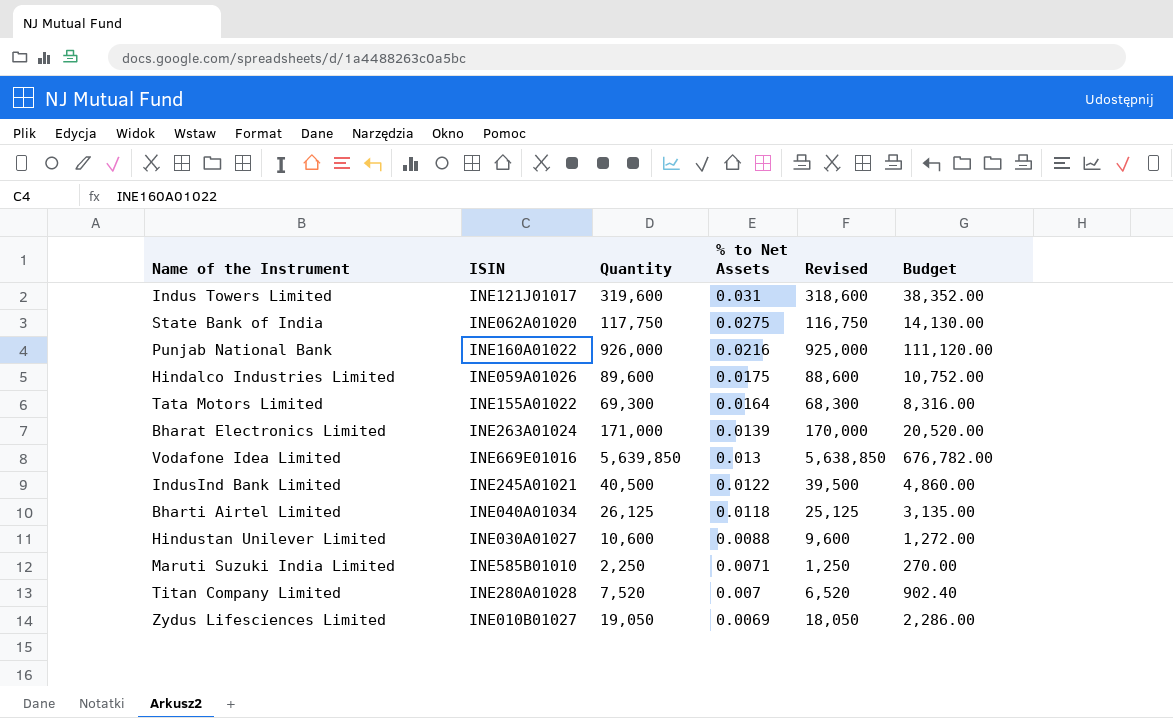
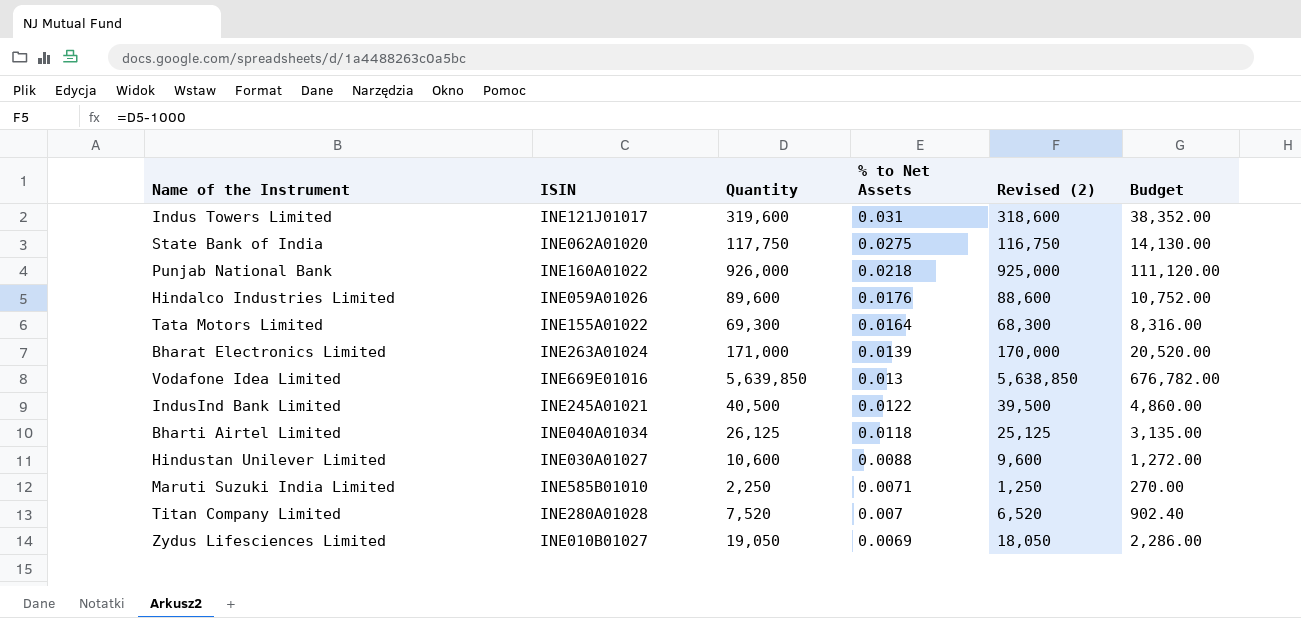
column name: Revised -> Revised (2)
Punjab National Bank | % to Net Assets: 0.0216 -> 0.0218
Hindalco Industries Limited | % to Net Assets: 0.0175 -> 0.0176

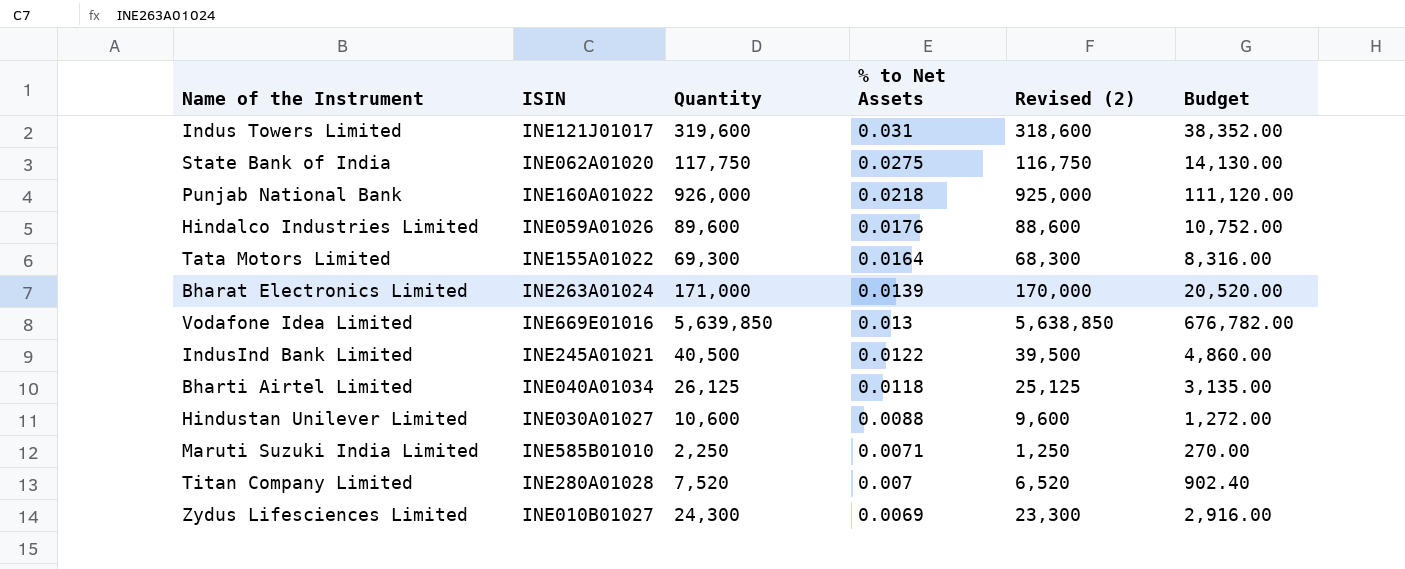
Zydus Lifesciences Limited | Quantity: 19,050 -> 24,300
Zydus Lifesciences Limited | Revised (2): 18,050 -> 23,300
Zydus Lifesciences Limited | Budget: 2,286.00 -> 2,916.00

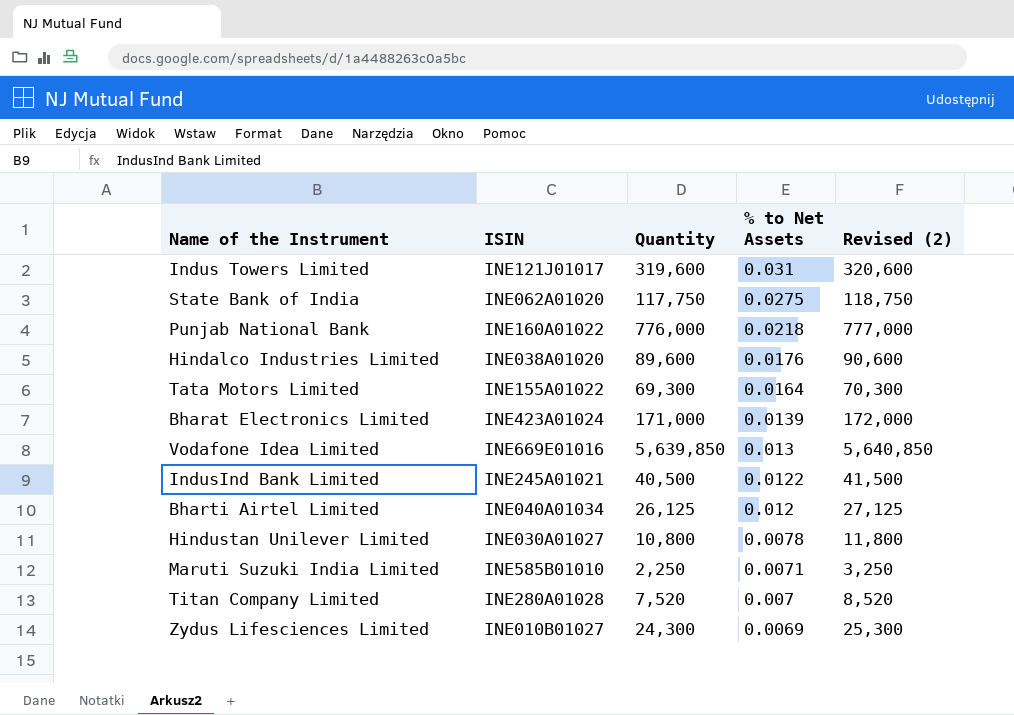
column Budget | formula: [Quantity] * 0.12 -> none
column Revised (2) | formula: [Quantity] - 1000 -> [Quantity] + 1000
Punjab National Bank | Quantity: 926,000 -> 776,000
Hindalco Industries Limited | ISIN: INE059A01026 -> INE038A01020
Bharat Electronics Limited | ISIN: INE263A01024 -> INE423A01024
Bharti Airtel Limited | % to Net Assets: 0.0118 -> 0.012
Hindustan Unilever Limited | Quantity: 10,600 -> 10,800
Hindustan Unilever Limited | % to Net Assets: 0.0088 -> 0.0078

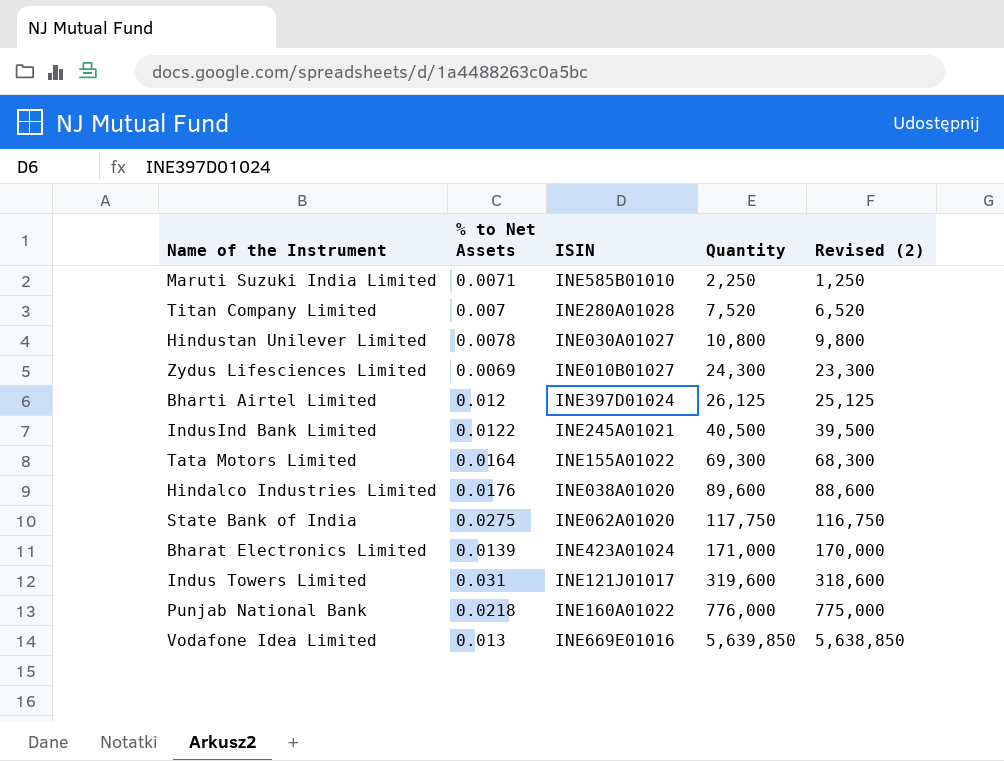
row order: % to Net Assets descending -> Quantity ascending
column % to Net Assets | position: 4 -> 2
column Revised (2) | formula: [Quantity] + 1000 -> [Quantity] - 1000
Bharti Airtel Limited | ISIN: INE040A01034 -> INE397D01024

